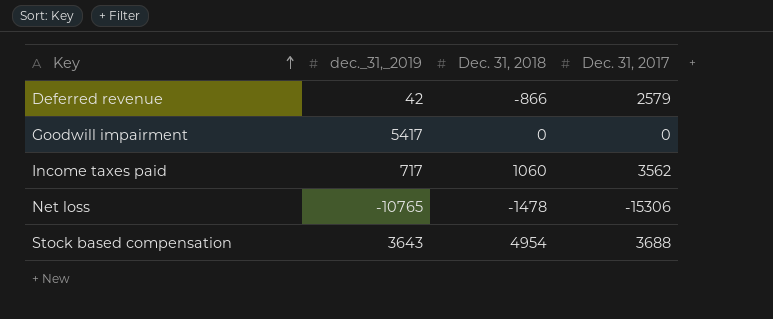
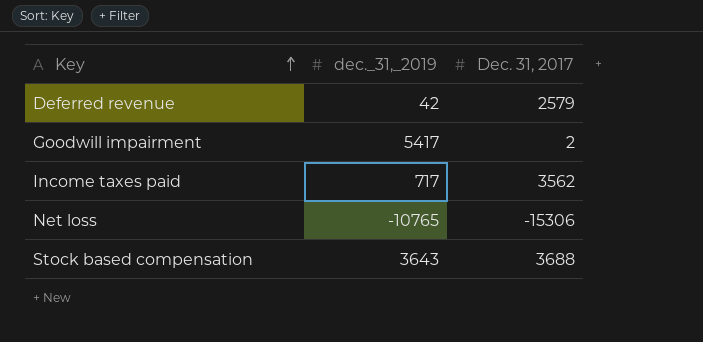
column Dec. 31, 2018 | position: 3 -> none
Goodwill impairment | Dec. 31, 2017: 0 -> 2

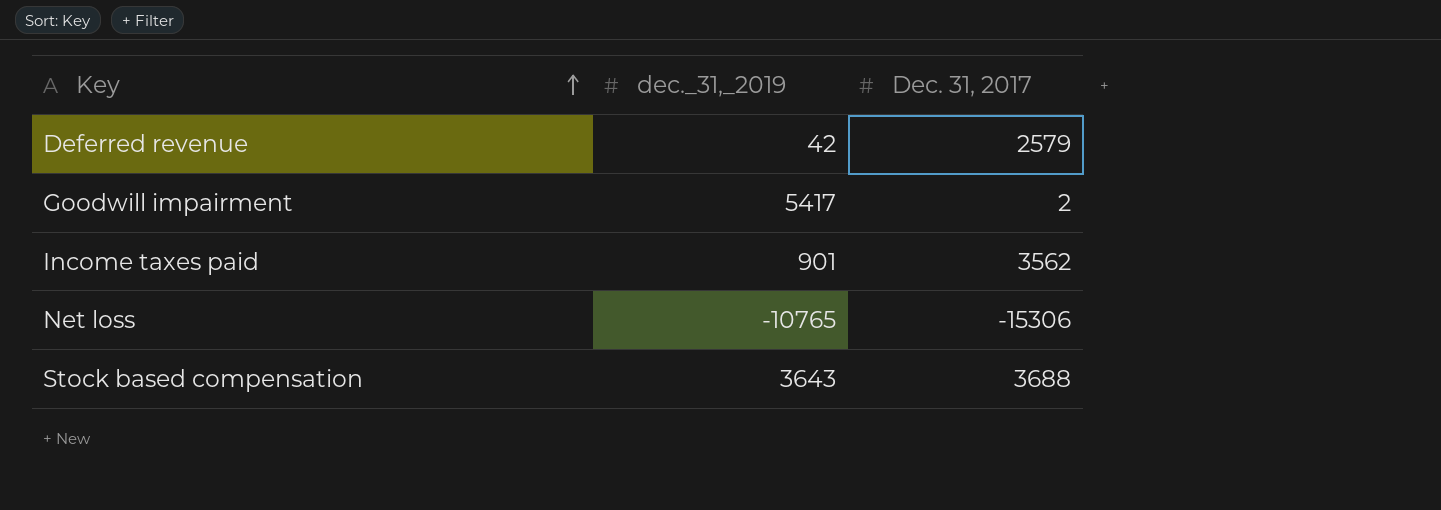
Income taxes paid | dec._31,_2019: 717 -> 901

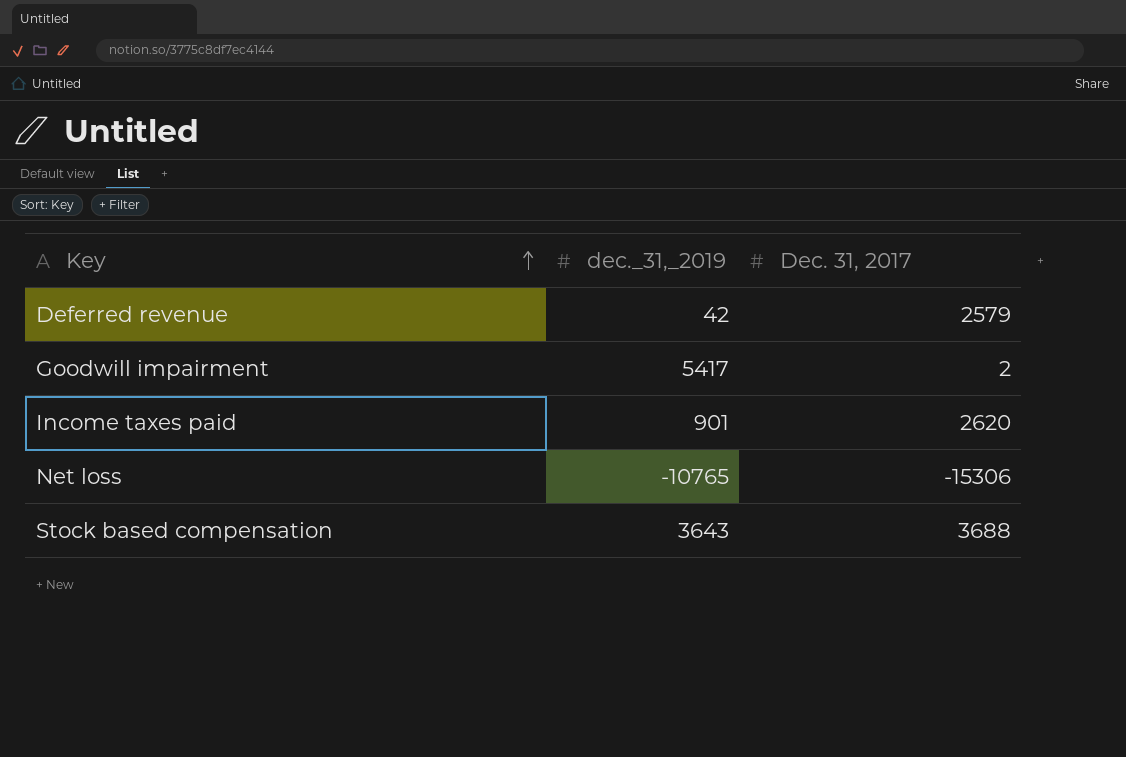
Income taxes paid | Dec. 31, 2017: 3562 -> 2620

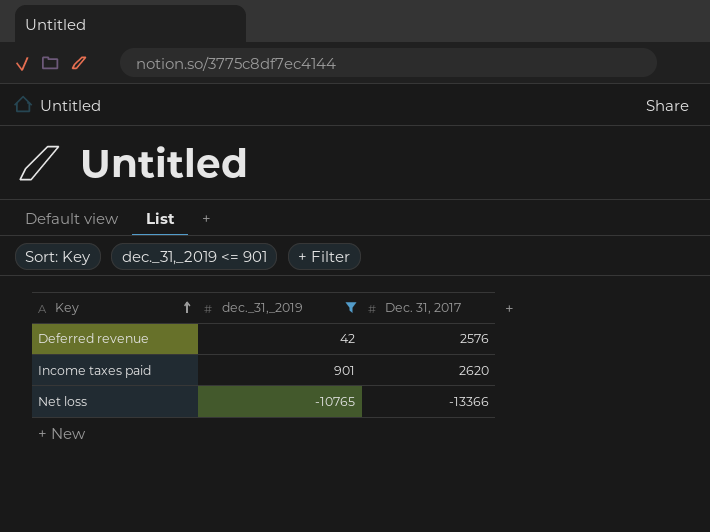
filter: none -> dec._31,_2019 <= 901
Deferred revenue | Dec. 31, 2017: 2579 -> 2576
Net loss | Dec. 31, 2017: -15306 -> -13366

